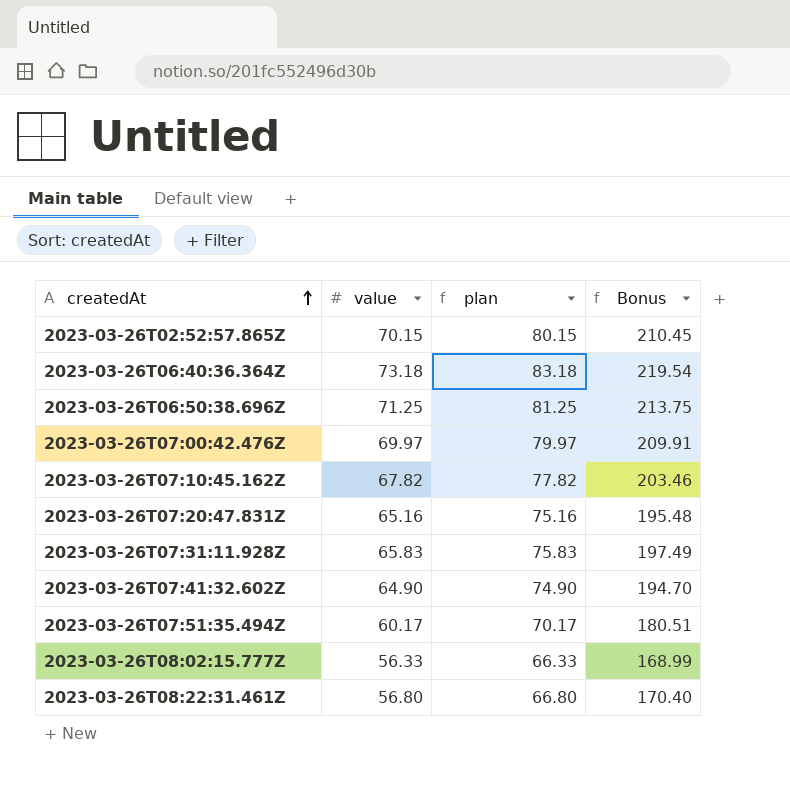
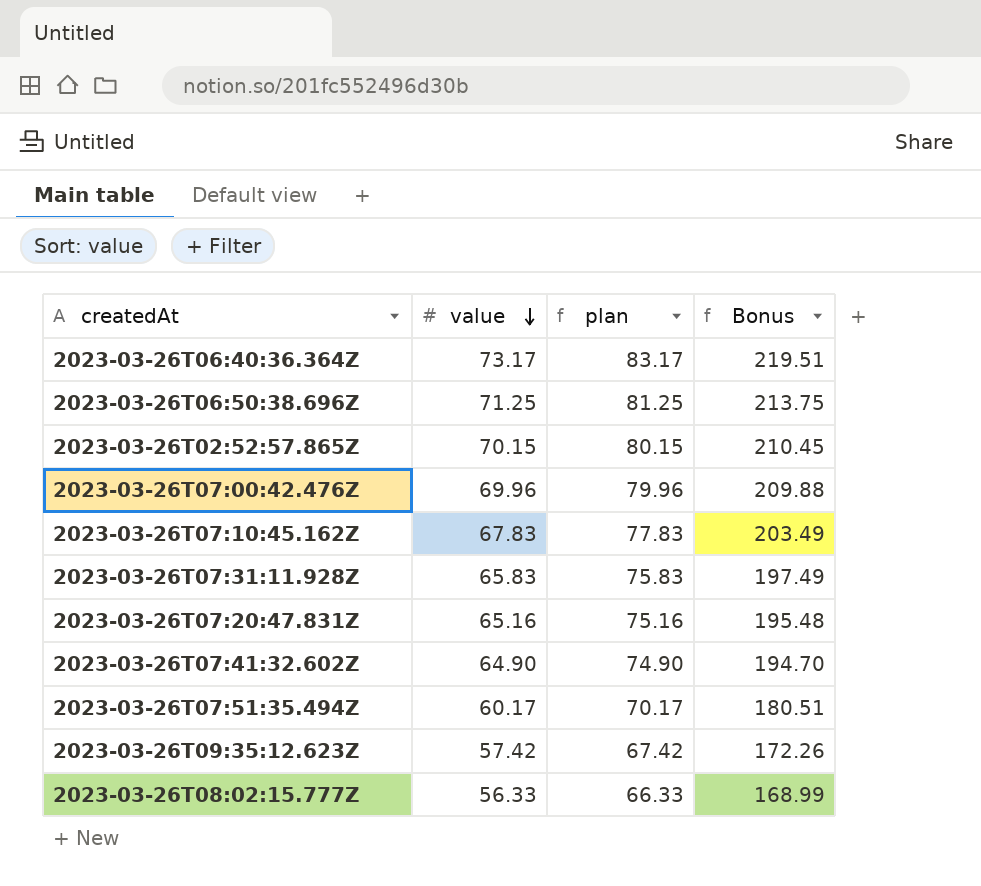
row order: createdAt ascending -> value descending
row 2023-03-26T08:22:31.461Z: 56.80 | 66.80 | 170.40 -> none
2023-03-26T06:40:36.364Z | value: 73.18 -> 73.17
2023-03-26T06:40:36.364Z | plan: 83.18 -> 83.17
2023-03-26T06:40:36.364Z | Bonus: 219.54 -> 219.51
2023-03-26T07:00:42.476Z | value: 69.97 -> 69.96
2023-03-26T07:00:42.476Z | plan: 79.97 -> 79.96
2023-03-26T07:00:42.476Z | Bonus: 209.91 -> 209.88
2023-03-26T07:10:45.162Z | value: 67.82 -> 67.83
2023-03-26T07:10:45.162Z | plan: 77.82 -> 77.83
2023-03-26T07:10:45.162Z | Bonus: 203.46 -> 203.49
row 2023-03-26T09:35:12.623Z: none -> 57.42 | 67.42 | 172.26

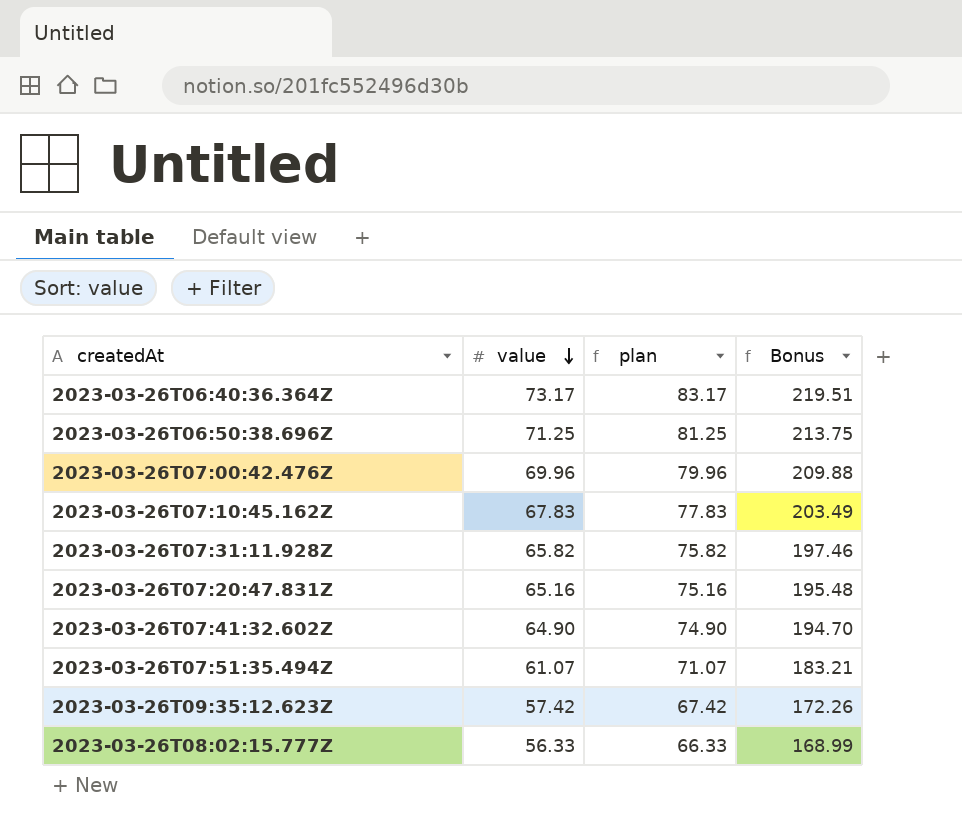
row 2023-03-26T02:52:57.865Z: 70.15 | 80.15 | 210.45 -> none
2023-03-26T07:31:11.928Z | value: 65.83 -> 65.82
2023-03-26T07:31:11.928Z | plan: 75.83 -> 75.82
2023-03-26T07:31:11.928Z | Bonus: 197.49 -> 197.46
2023-03-26T07:51:35.494Z | value: 60.17 -> 61.07
2023-03-26T07:51:35.494Z | plan: 70.17 -> 71.07
2023-03-26T07:51:35.494Z | Bonus: 180.51 -> 183.21

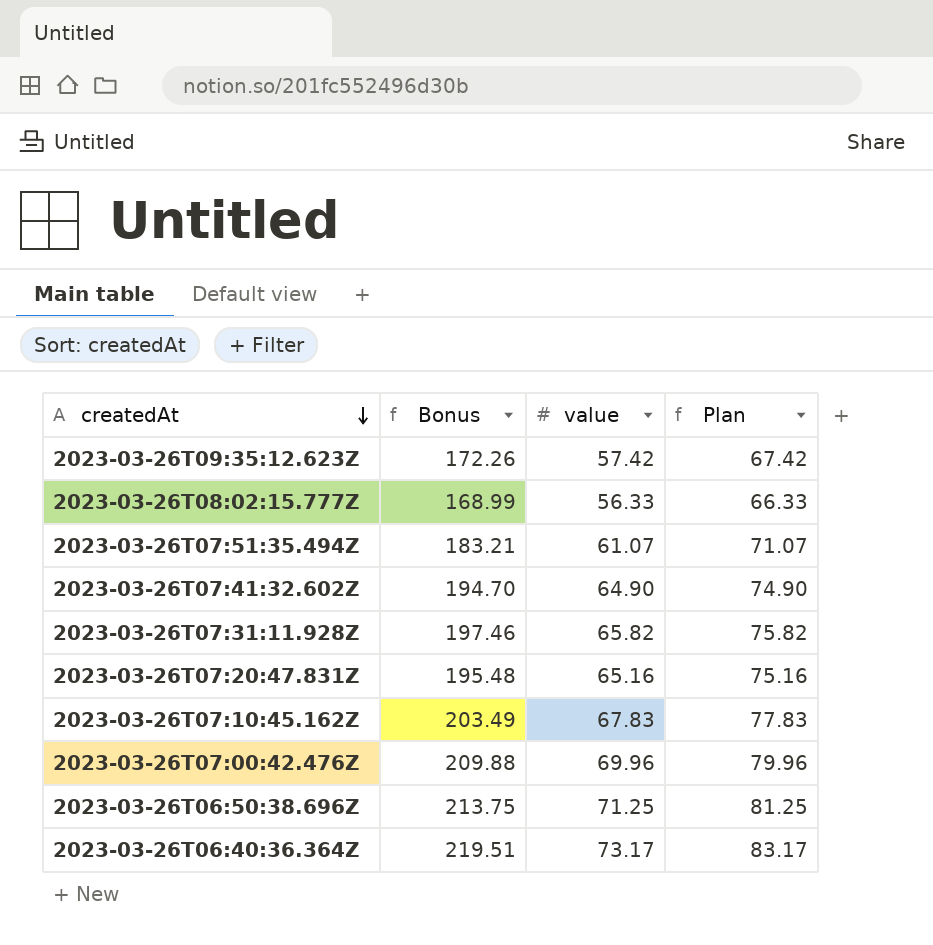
row order: value descending -> createdAt descending
column Bonus | position: 4 -> 2
column name: plan -> Plan

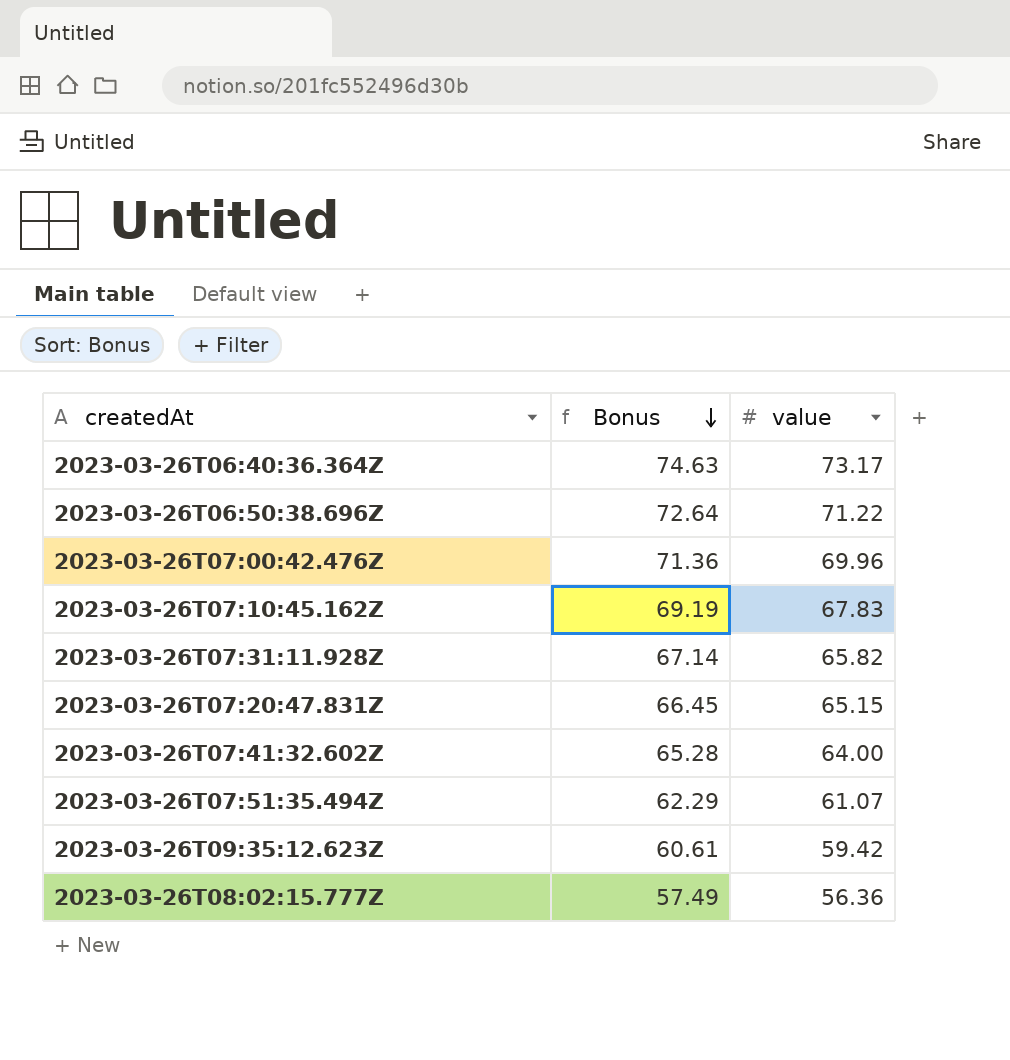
row order: createdAt descending -> Bonus descending
column Plan | formula: [value] + 10 -> none
column Bonus | formula: [value] * 3 -> [value] * 1.02
2023-03-26T06:50:38.696Z | value: 71.25 -> 71.22
2023-03-26T07:20:47.831Z | value: 65.16 -> 65.15
2023-03-26T07:41:32.602Z | value: 64.90 -> 64.00
2023-03-26T09:35:12.623Z | value: 57.42 -> 59.42
2023-03-26T08:02:15.777Z | value: 56.33 -> 56.36

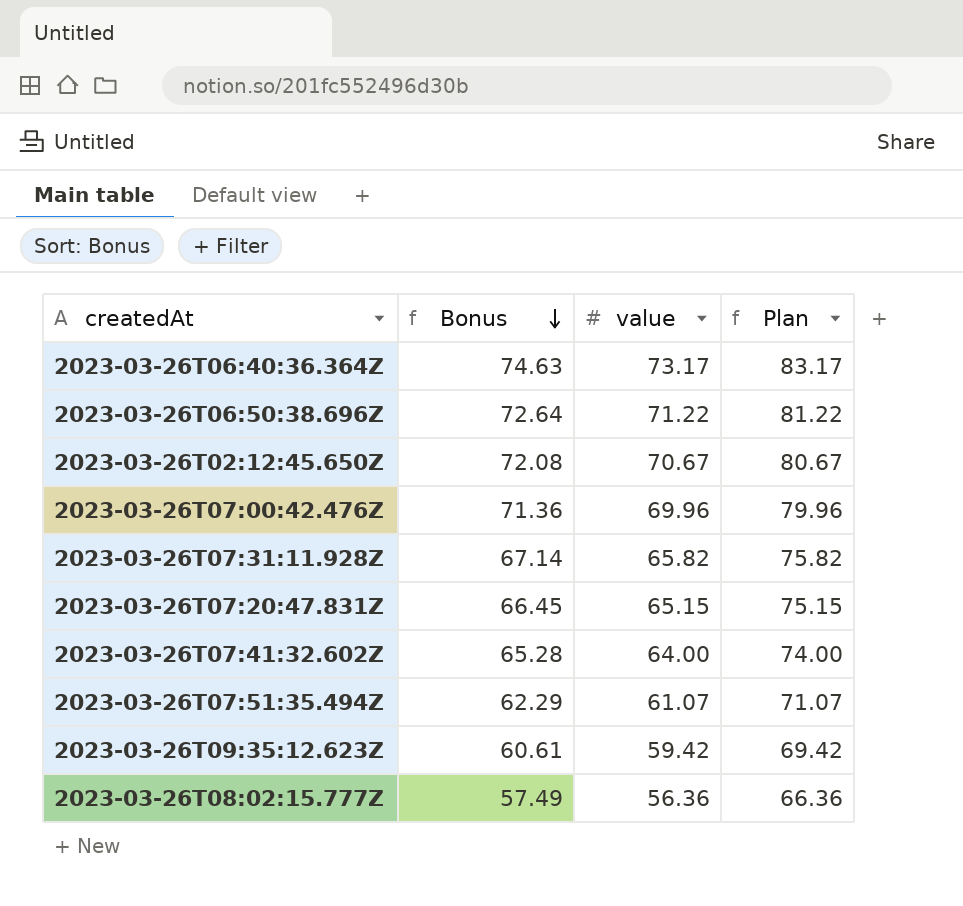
column Plan | formula: none -> [value] + 10
row 2023-03-26T07:10:45.162Z: 69.19 | 67.83 -> none
row 2023-03-26T02:12:45.650Z: none -> 72.08 | 70.67 | 80.67

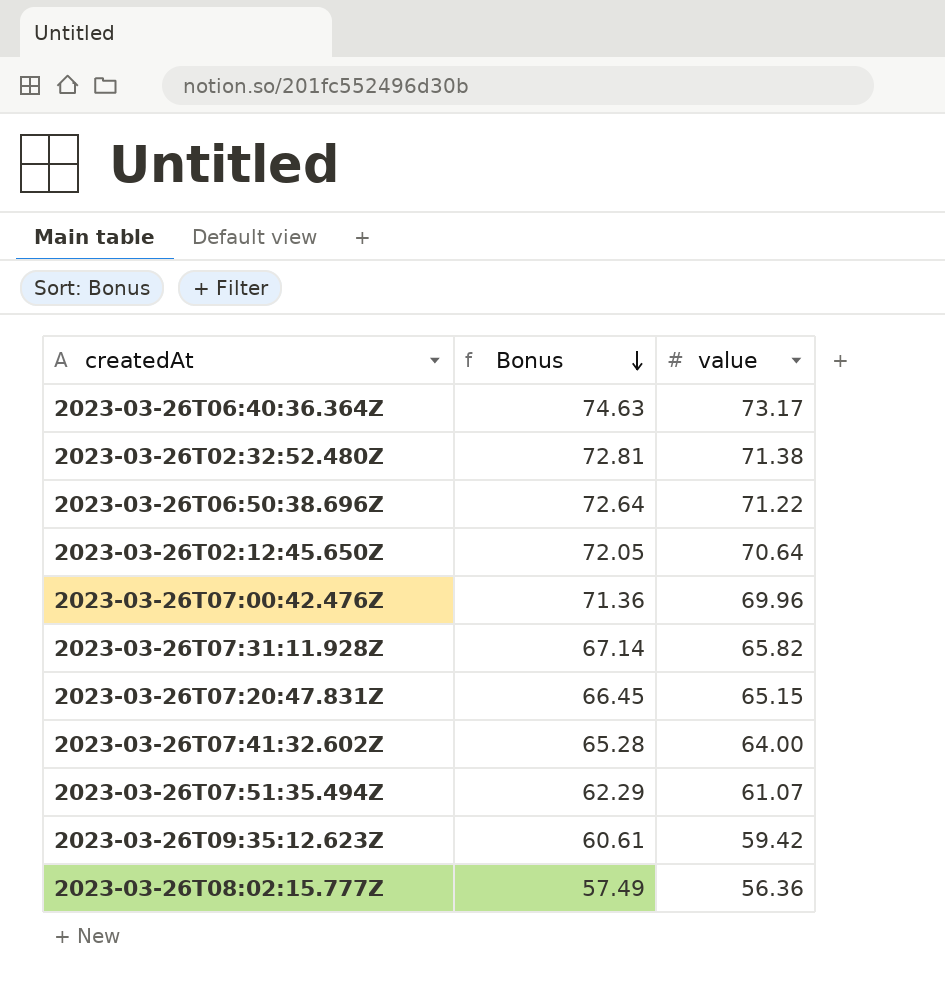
column Plan | formula: [value] + 10 -> none
row 2023-03-26T02:32:52.480Z: none -> 72.81 | 71.38
2023-03-26T02:12:45.650Z | Bonus: 72.08 -> 72.05
2023-03-26T02:12:45.650Z | value: 70.67 -> 70.64

